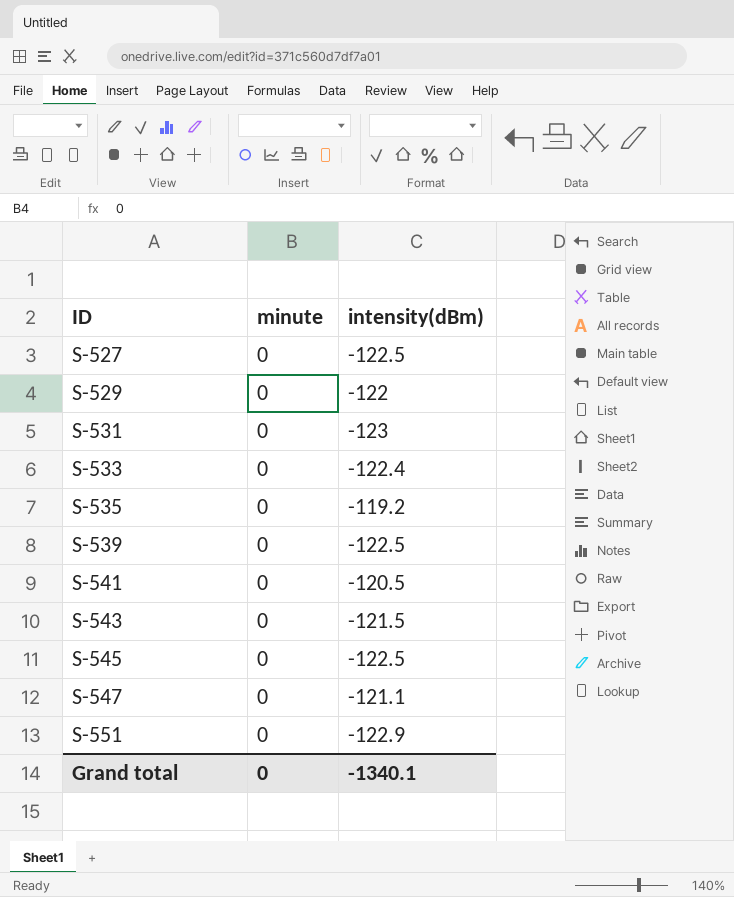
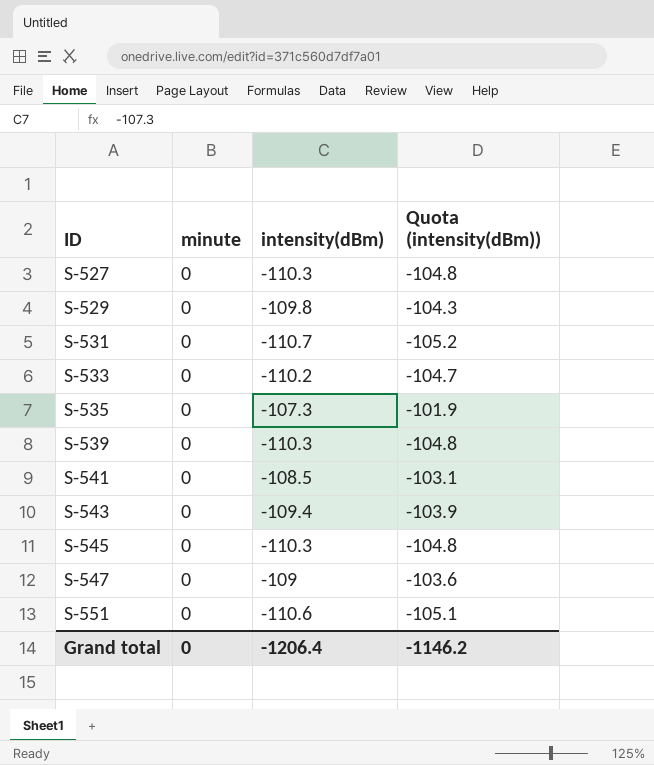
column Quota (intensity(dBm)) | formula: none -> [intensity(dBm)] * 0.95
S-527 | intensity(dBm): -122.5 -> -110.3
S-529 | intensity(dBm): -122 -> -109.8
S-531 | intensity(dBm): -123 -> -110.7
S-533 | intensity(dBm): -122.4 -> -110.2
S-535 | intensity(dBm): -119.2 -> -107.3
S-539 | intensity(dBm): -122.5 -> -110.3
S-541 | intensity(dBm): -120.5 -> -108.5
S-543 | intensity(dBm): -121.5 -> -109.4
S-545 | intensity(dBm): -122.5 -> -110.3
S-547 | intensity(dBm): -121.1 -> -109
S-551 | intensity(dBm): -122.9 -> -110.6
Grand total | intensity(dBm): -1340.1 -> -1206.4

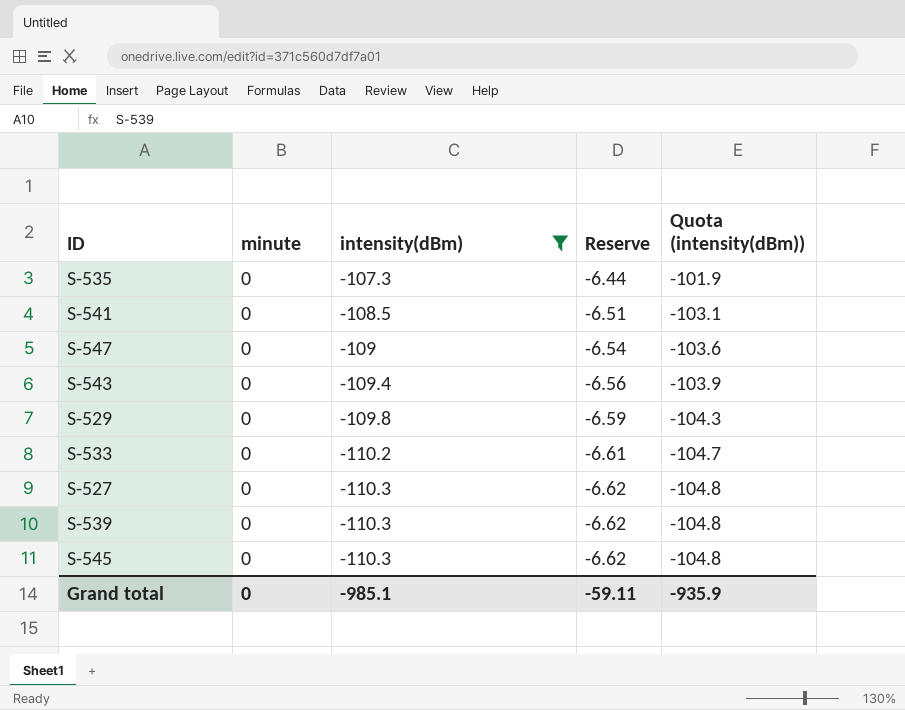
filter: none -> intensity(dBm) >= -110.3
row order: ID ascending -> intensity(dBm) descending
column Reserve | formula: none -> [intensity(dBm)] * 0.06
Grand total | intensity(dBm): -1206.4 -> -985.1
Grand total | Quota (intensity(dBm)): -1146.2 -> -935.9

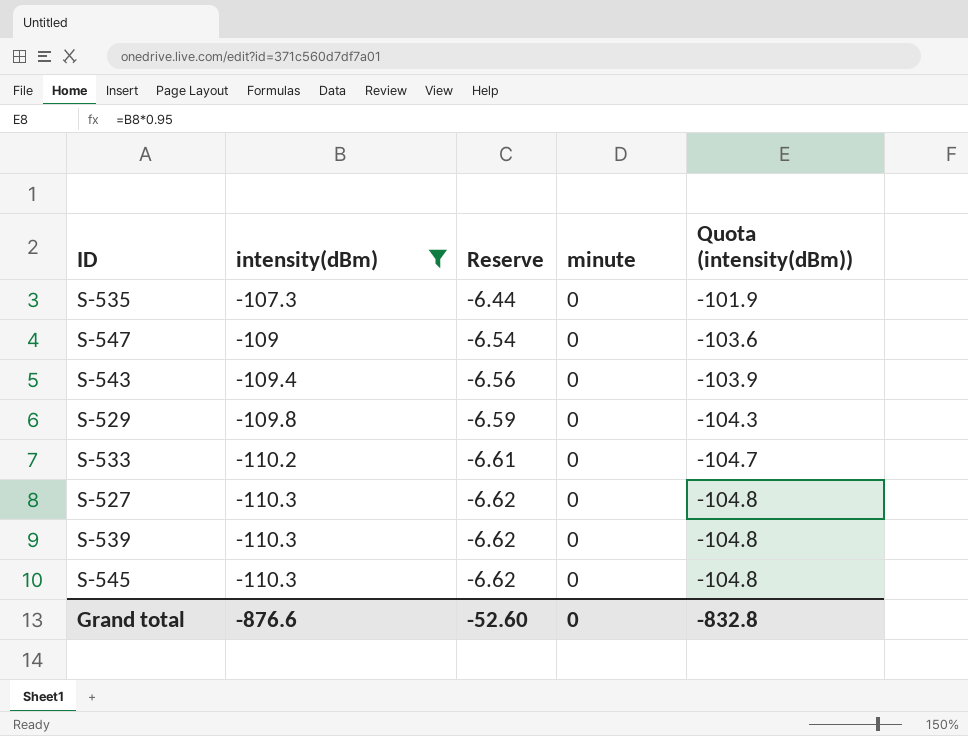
column minute | position: 2 -> 4
row S-541: 0 | -108.5 | -6.51 | -103.1 -> none
Grand total | intensity(dBm): -985.1 -> -876.6
Grand total | Reserve: -59.11 -> -52.60
Grand total | Quota (intensity(dBm)): -935.9 -> -832.8

